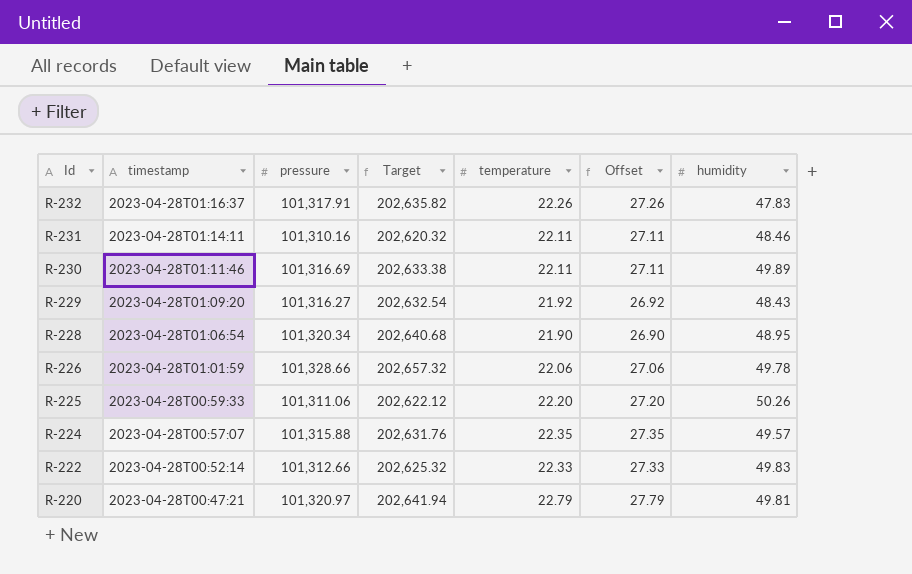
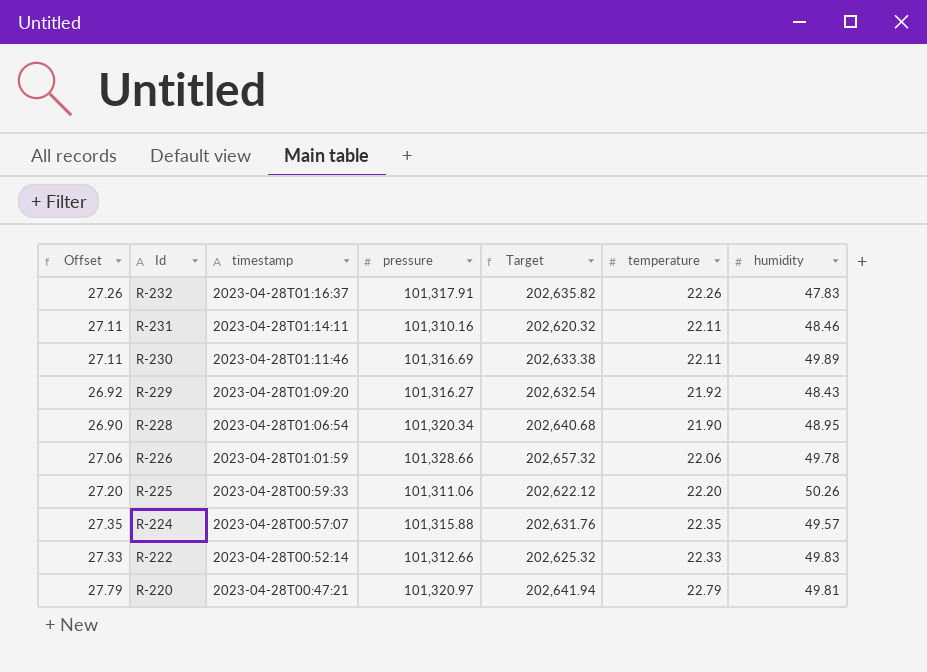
column Offset | position: 6 -> 1

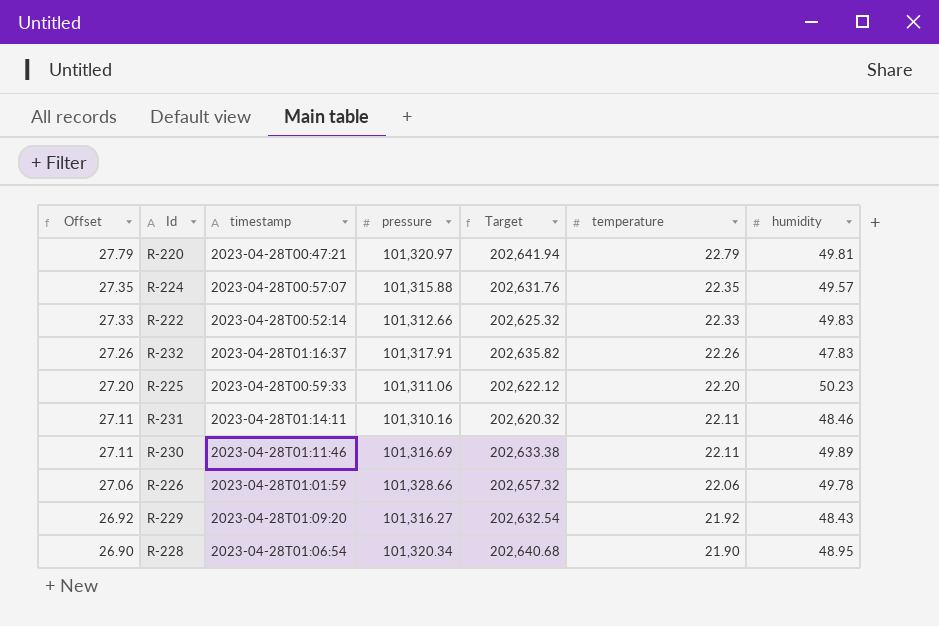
row order: Id descending -> Offset descending
R-225 | humidity: 50.26 -> 50.23

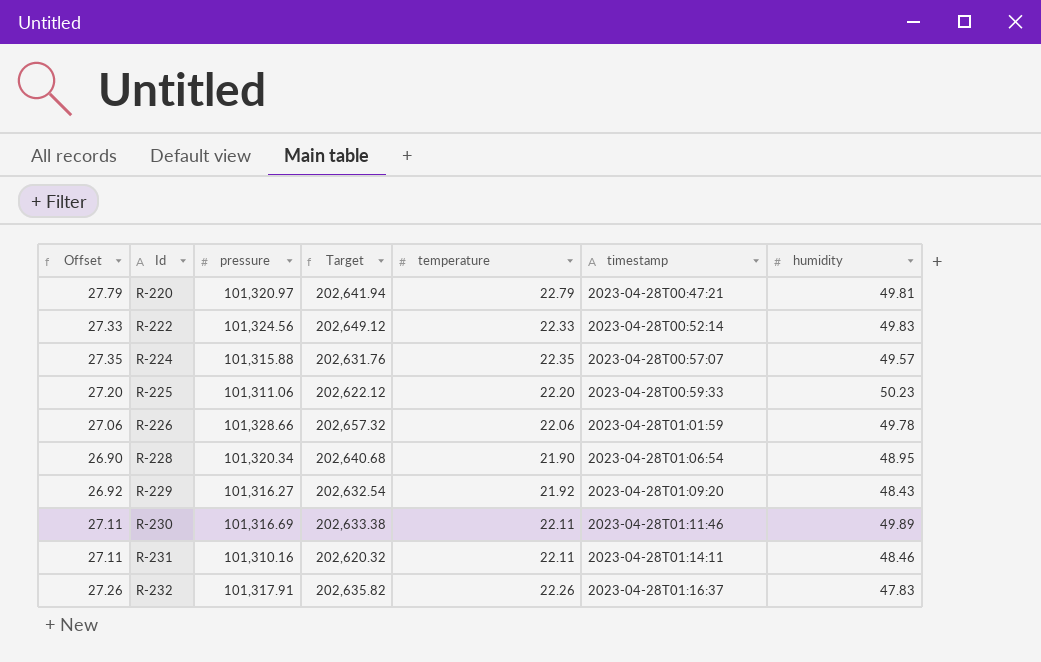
row order: Offset descending -> Id ascending
column timestamp | position: 3 -> 6
R-222 | pressure: 101,312.66 -> 101,324.56
R-222 | Target: 202,625.32 -> 202,649.12

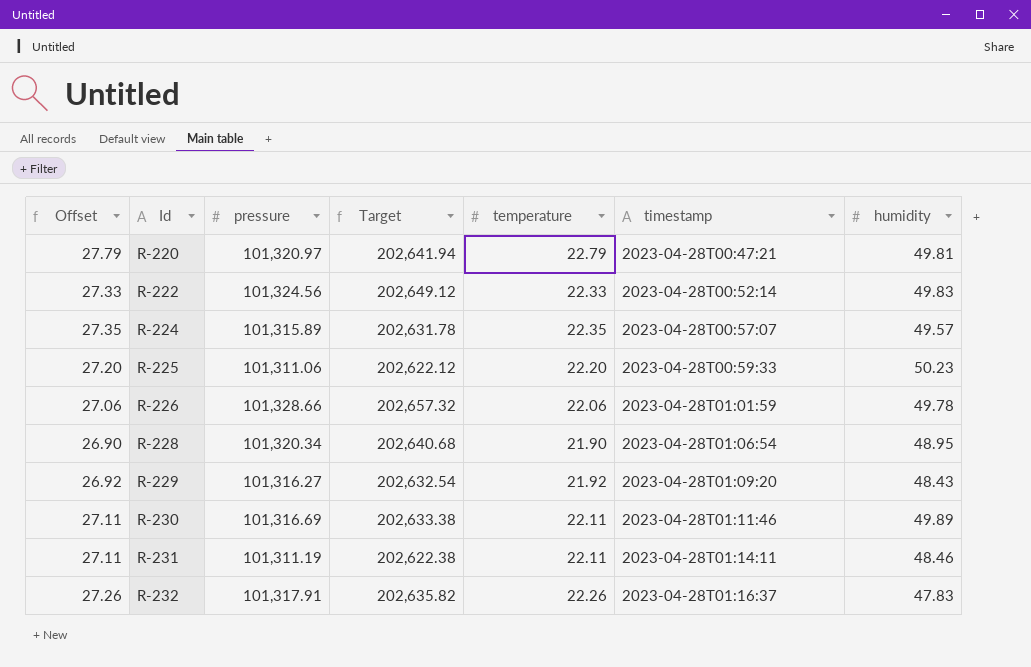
R-224 | pressure: 101,315.88 -> 101,315.89
R-224 | Target: 202,631.76 -> 202,631.78
R-231 | pressure: 101,310.16 -> 101,311.19
R-231 | Target: 202,620.32 -> 202,622.38

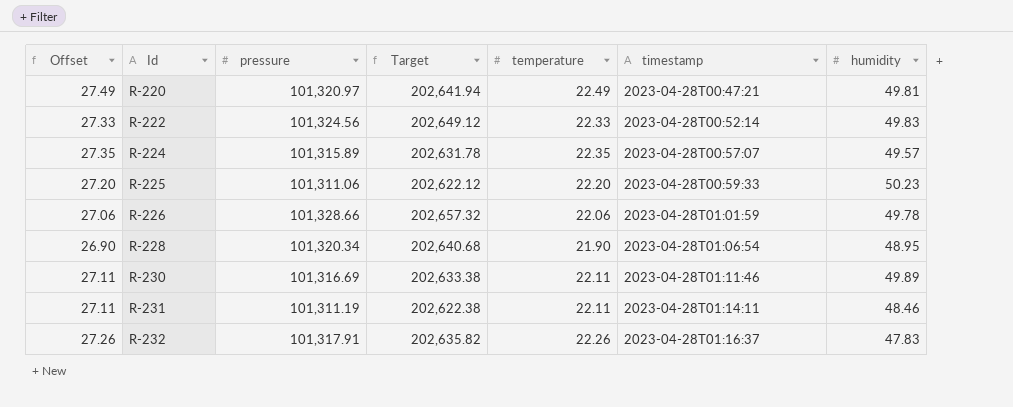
row R-229: 26.92 | 101,316.27 | 202,632.54 | 21.92 | 2023-04-28T01:09:20 | 48.43 -> none
R-220 | Offset: 27.79 -> 27.49
R-220 | temperature: 22.79 -> 22.49

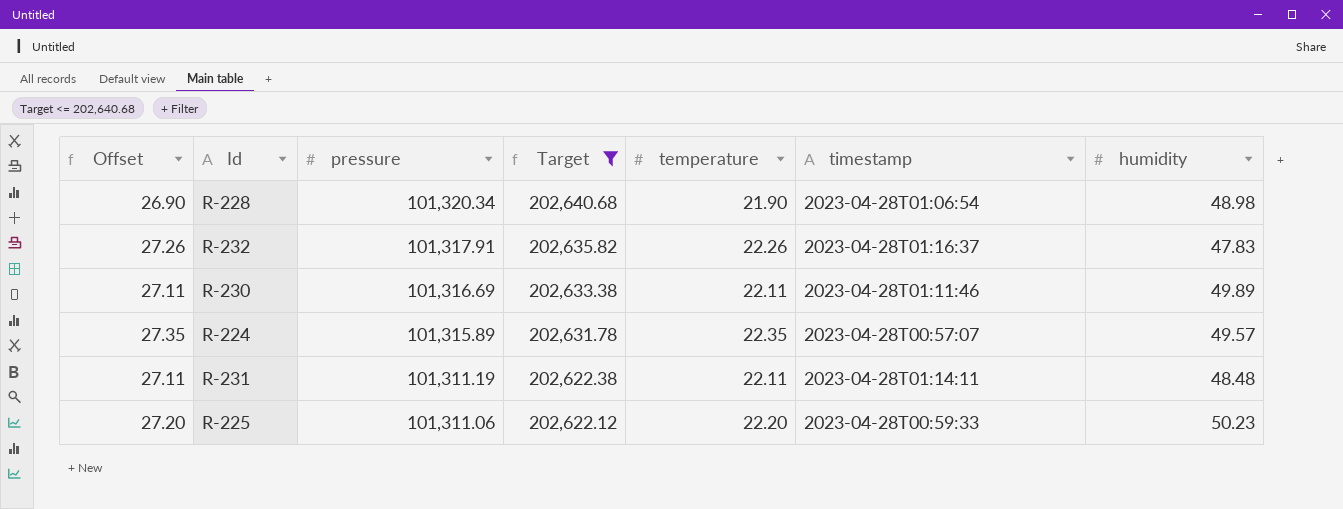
filter: none -> Target <= 202,640.68
row order: Id ascending -> pressure descending
R-228 | humidity: 48.95 -> 48.98
R-231 | humidity: 48.46 -> 48.48

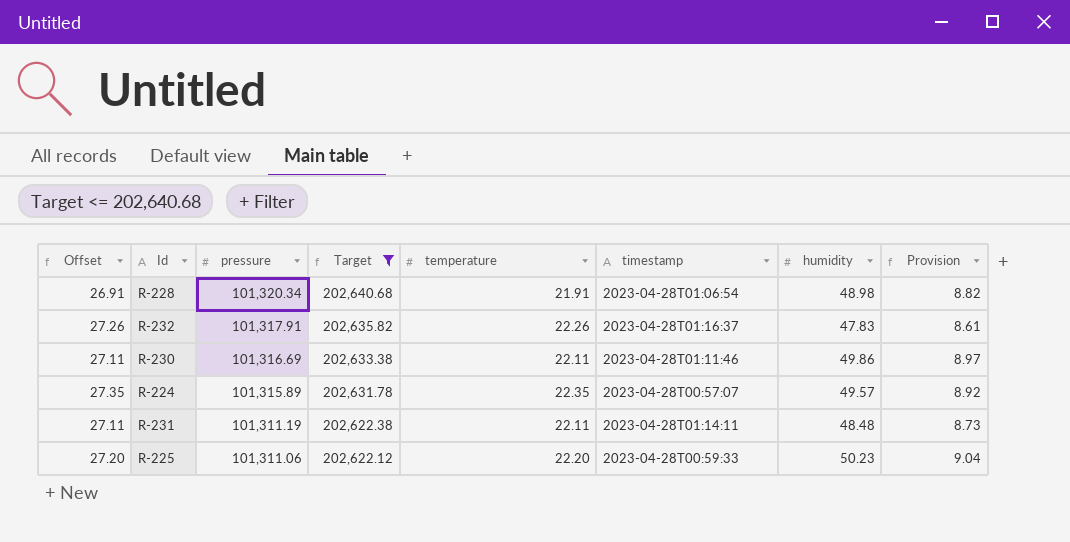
column Provision | formula: none -> [humidity] * 0.18
R-228 | Offset: 26.90 -> 26.91
R-228 | temperature: 21.90 -> 21.91
R-230 | humidity: 49.89 -> 49.86

